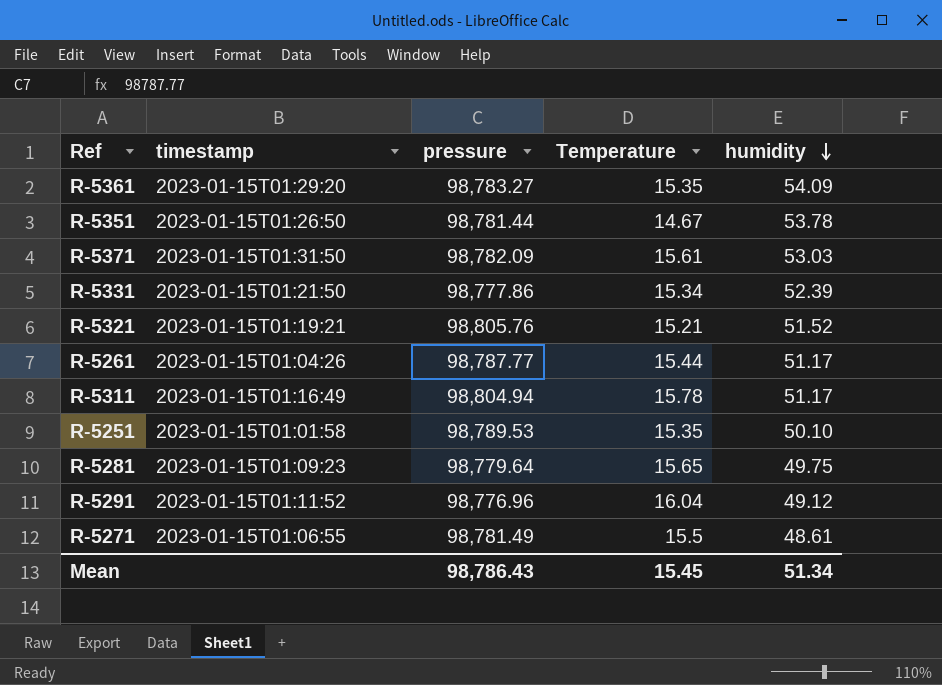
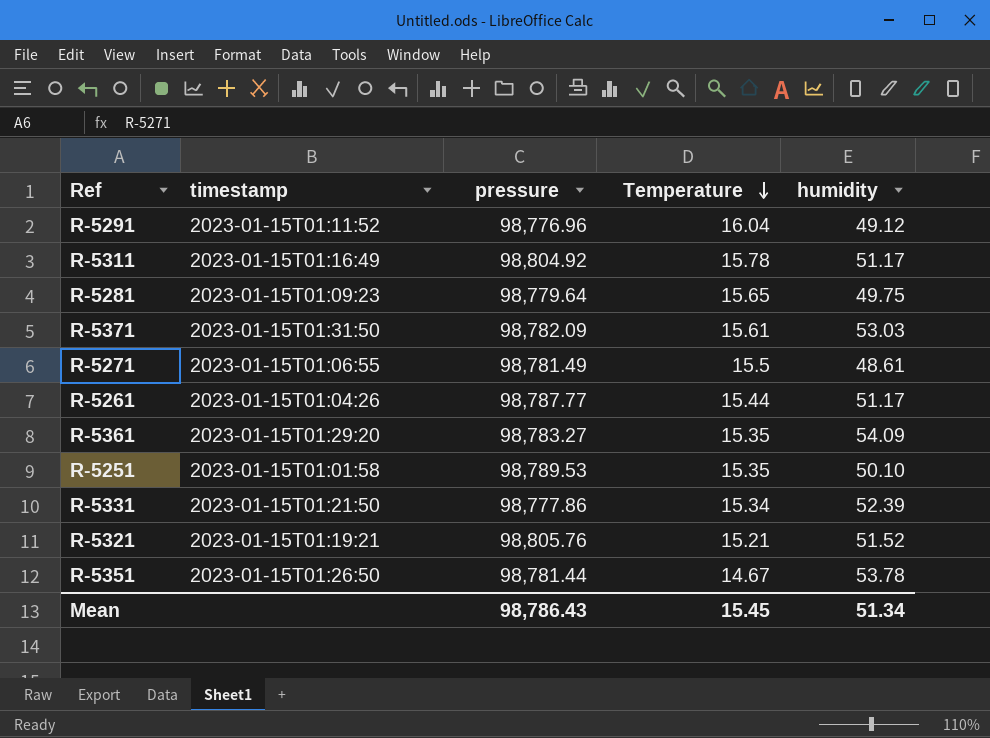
row order: humidity descending -> Temperature descending
R-5311 | pressure: 98,804.94 -> 98,804.92

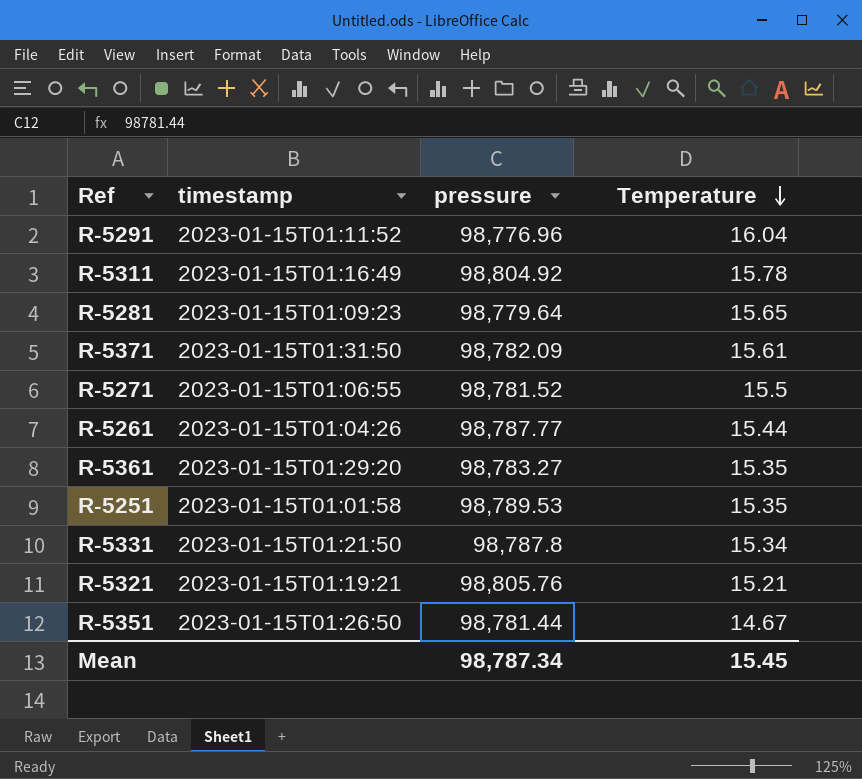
column humidity | position: 5 -> none
R-5271 | pressure: 98,781.49 -> 98,781.52
R-5331 | pressure: 98,777.86 -> 98,787.8
Mean | pressure: 98,786.43 -> 98,787.34

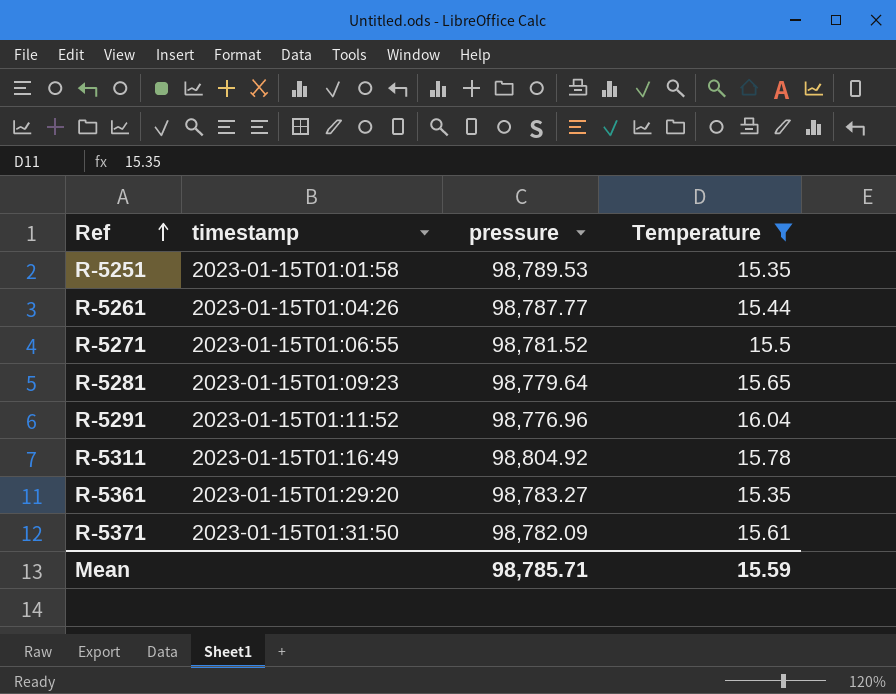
filter: none -> Temperature >= 15.35
row order: Temperature descending -> Ref ascending
Mean | pressure: 98,787.34 -> 98,785.71
Mean | Temperature: 15.45 -> 15.59

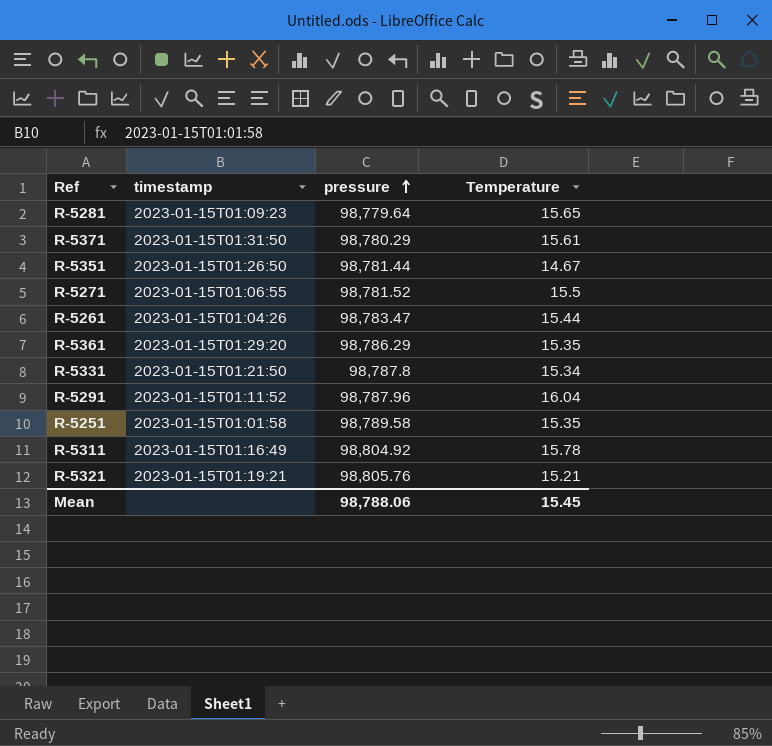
filter: Temperature >= 15.35 -> none
row order: Ref ascending -> pressure ascending
R-5371 | pressure: 98,782.09 -> 98,780.29
R-5261 | pressure: 98,787.77 -> 98,783.47
R-5361 | pressure: 98,783.27 -> 98,786.29
R-5291 | pressure: 98,776.96 -> 98,787.96
R-5251 | pressure: 98,789.53 -> 98,789.58
Mean | pressure: 98,785.71 -> 98,788.06
Mean | Temperature: 15.59 -> 15.45

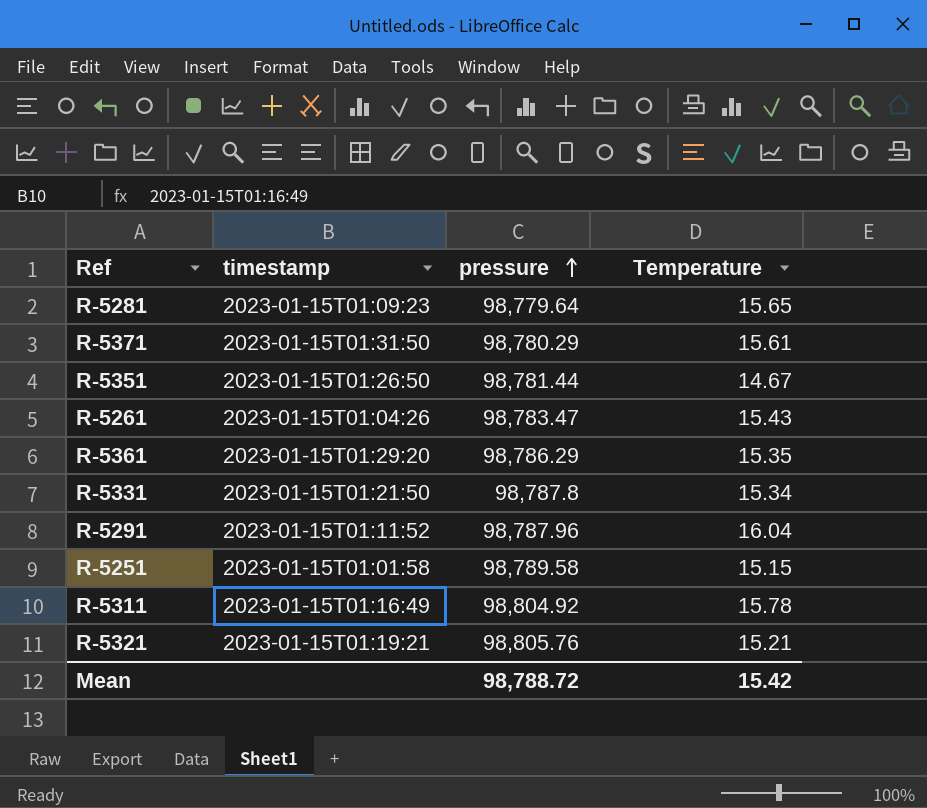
row R-5271: 2023-01-15T01:06:55 | 98,781.52 | 15.5 -> none
R-5261 | Temperature: 15.44 -> 15.43
R-5251 | Temperature: 15.35 -> 15.15
Mean | pressure: 98,788.06 -> 98,788.72
Mean | Temperature: 15.45 -> 15.42

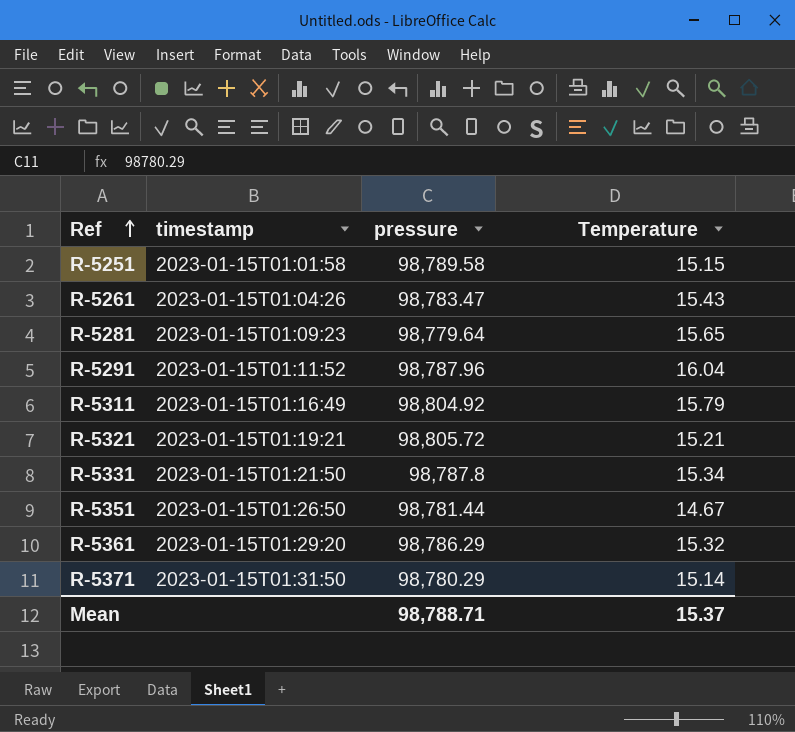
row order: pressure ascending -> Ref ascending
R-5311 | Temperature: 15.78 -> 15.79
R-5321 | pressure: 98,805.76 -> 98,805.72
R-5361 | Temperature: 15.35 -> 15.32
R-5371 | Temperature: 15.61 -> 15.14
Mean | pressure: 98,788.72 -> 98,788.71
Mean | Temperature: 15.42 -> 15.37

